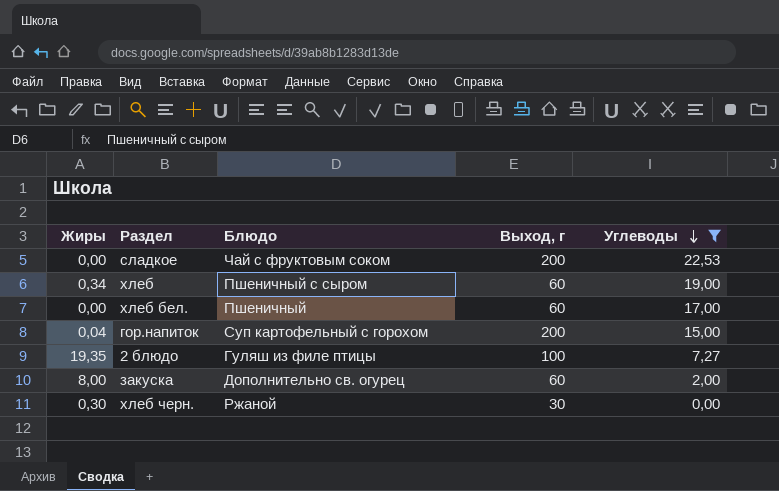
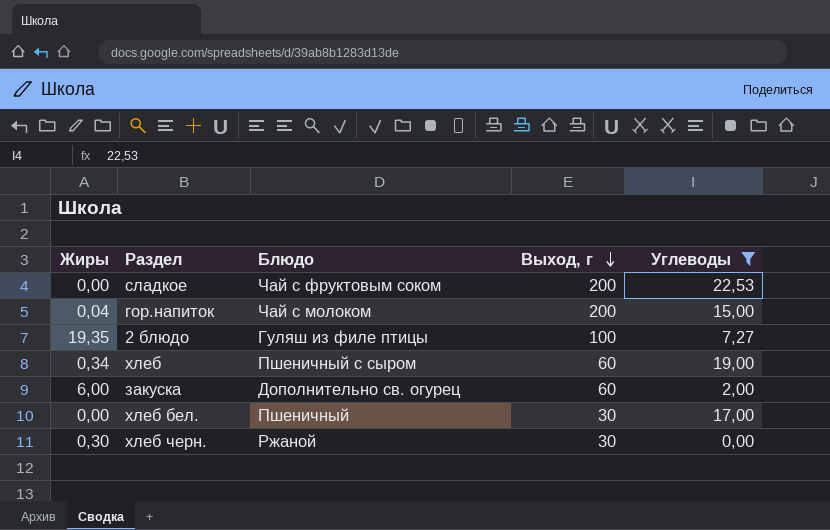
row order: Углеводы descending -> Выход, г descending
гор.напиток | Блюдо: Суп картофельный с горохом -> Чай с молоком
закуска | Жиры: 8,00 -> 6,00
хлеб бел. | Выход, г: 60 -> 30

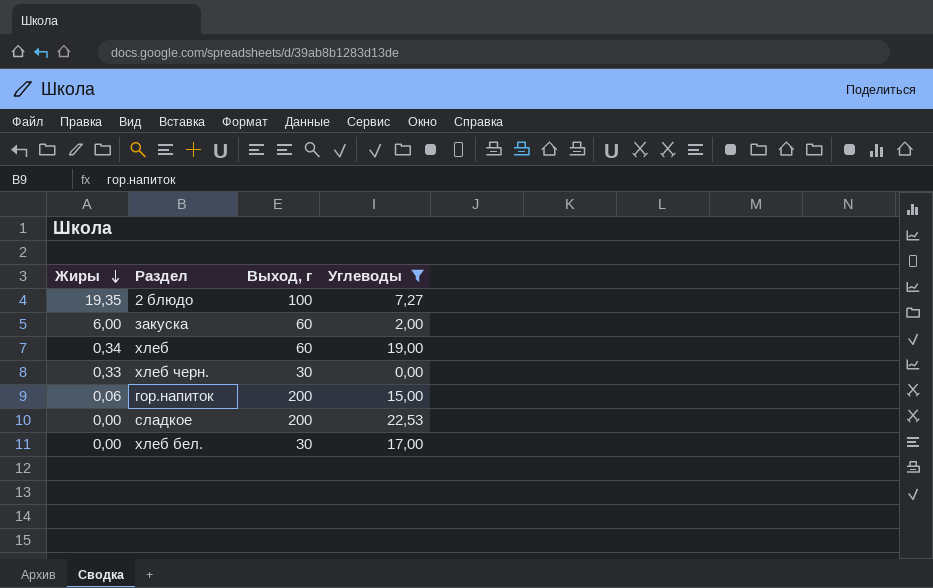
row order: Выход, г descending -> Жиры descending
column Блюдо | position: 3 -> none
хлеб черн. | Жиры: 0,30 -> 0,33
гор.напиток | Жиры: 0,04 -> 0,06

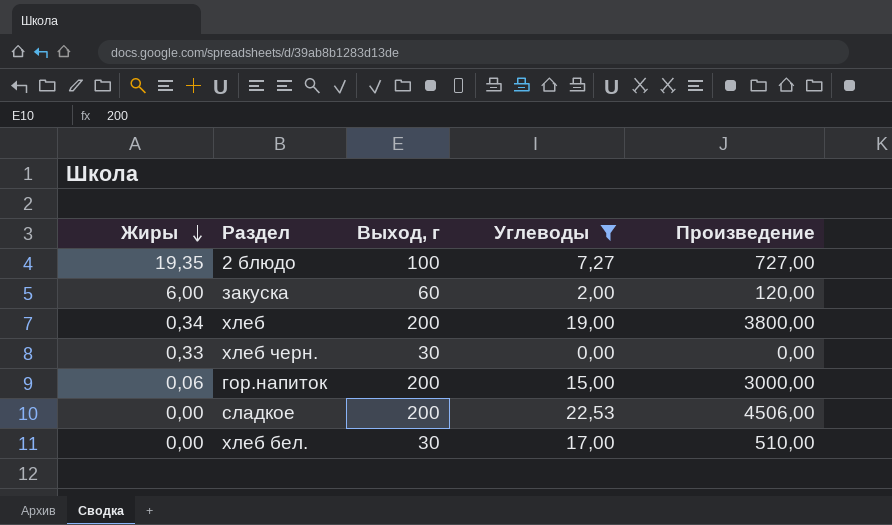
column Произведение | formula: none -> [Выход, г] * [Углеводы]
хлеб | Выход, г: 60 -> 200

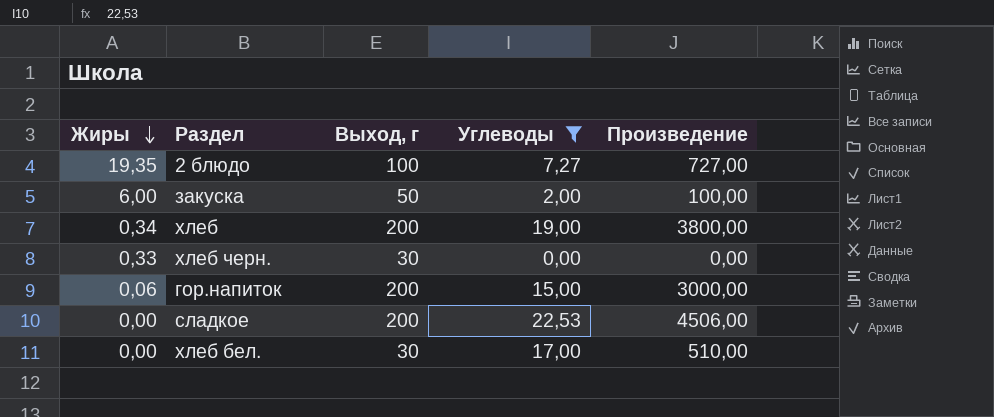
закуска | Выход, г: 60 -> 50
закуска | Произведение: 120,00 -> 100,00

